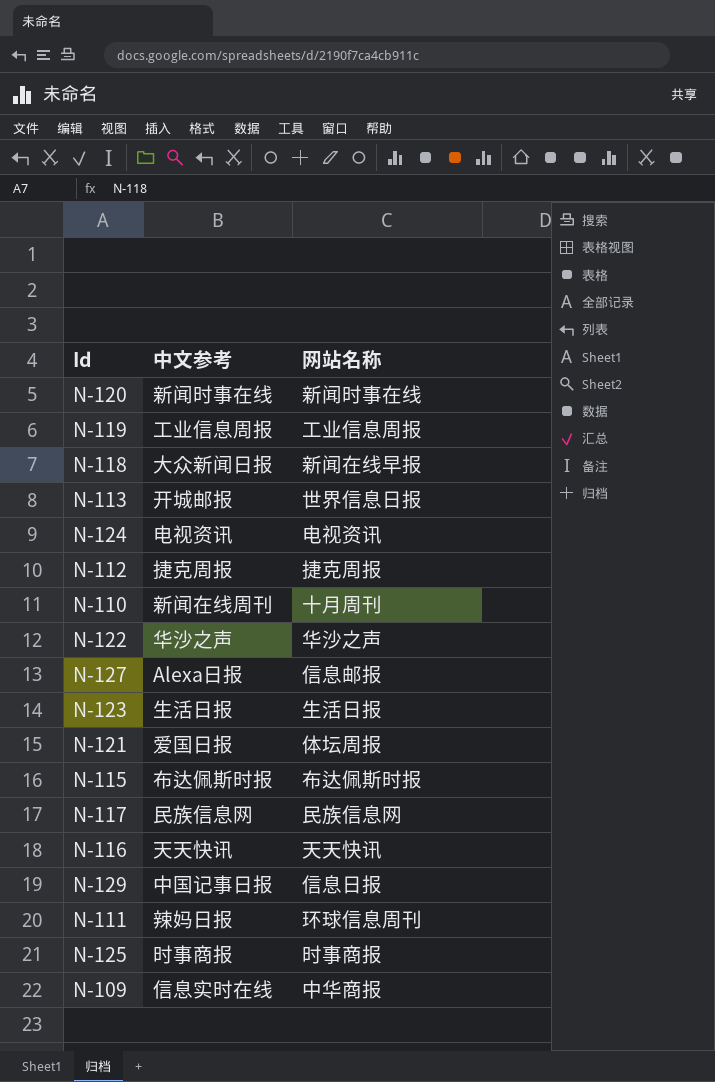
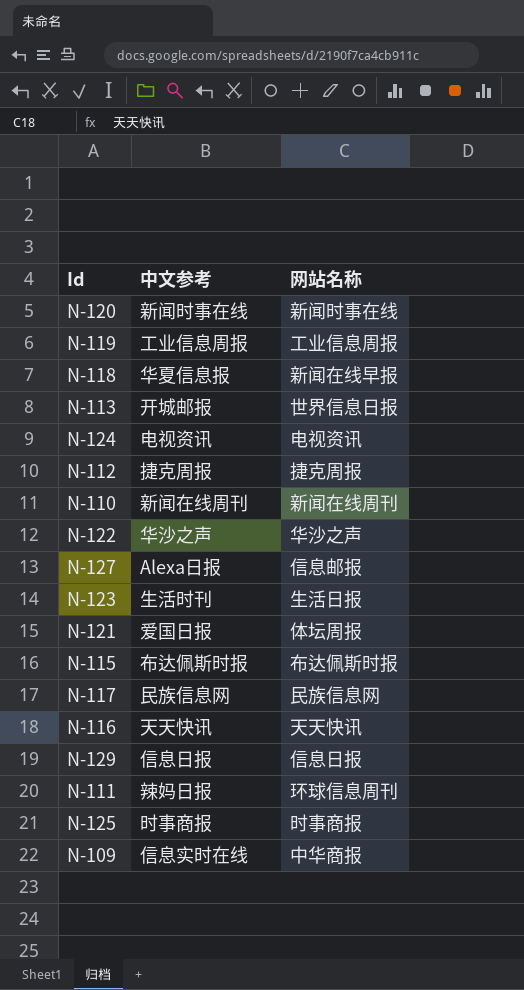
N-118 | 中文参考: 大众新闻日报 -> 华夏信息报
N-110 | 网站名称: 十月周刊 -> 新闻在线周刊
N-123 | 中文参考: 生活日报 -> 生活时刊
N-129 | 中文参考: 中国记事日报 -> 信息日报

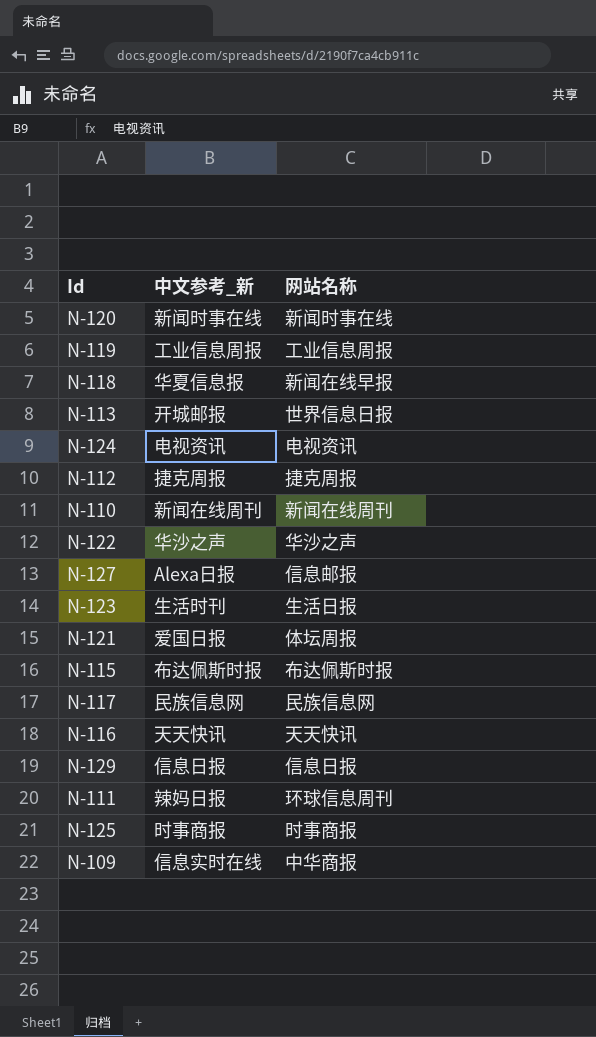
column name: 中文参考 -> 中文参考_新

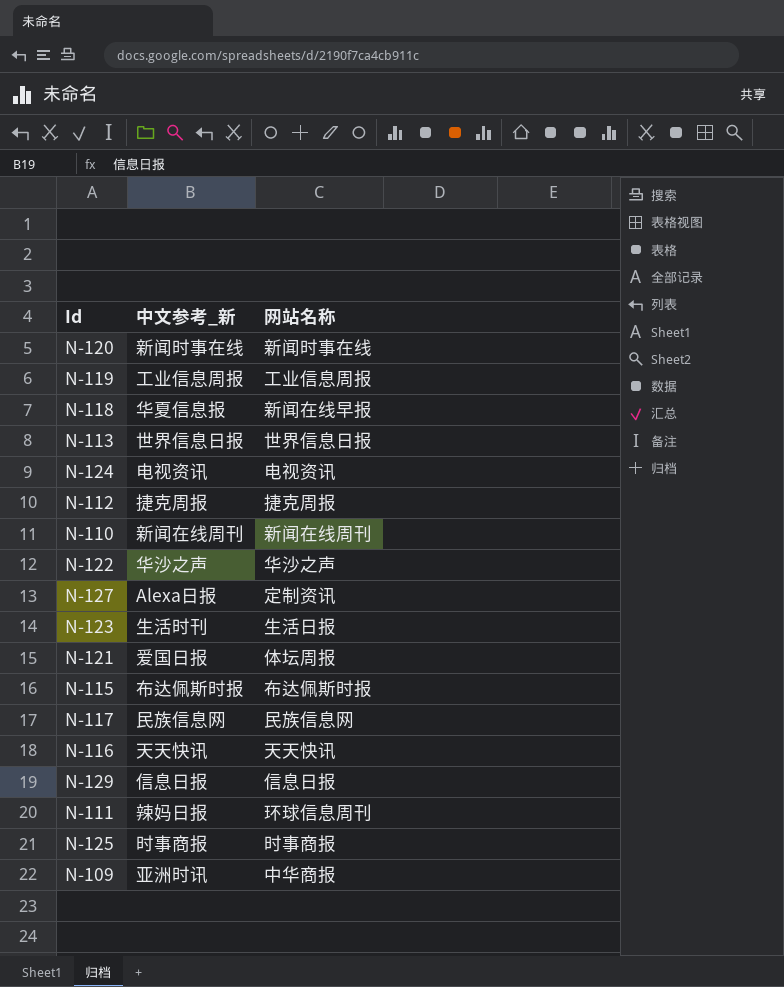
N-113 | 中文参考_新: 开城邮报 -> 世界信息日报
N-127 | 网站名称: 信息邮报 -> 定制资讯
N-109 | 中文参考_新: 信息实时在线 -> 亚洲时讯

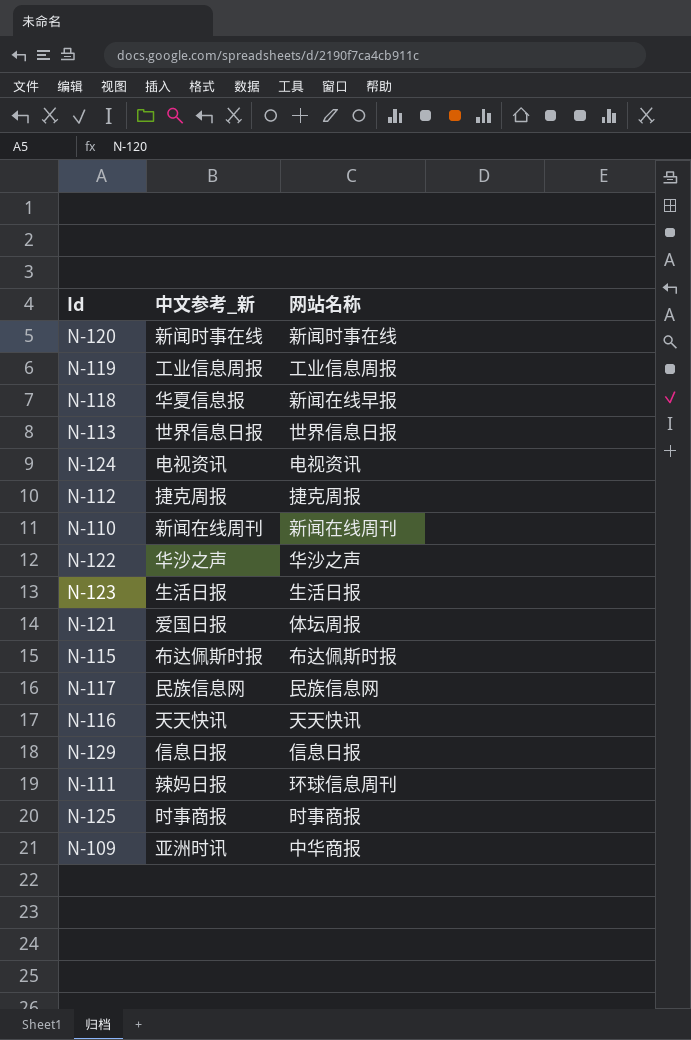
row N-127: Alexa日报 | 定制资讯 -> none
N-123 | 中文参考_新: 生活时刊 -> 生活日报

